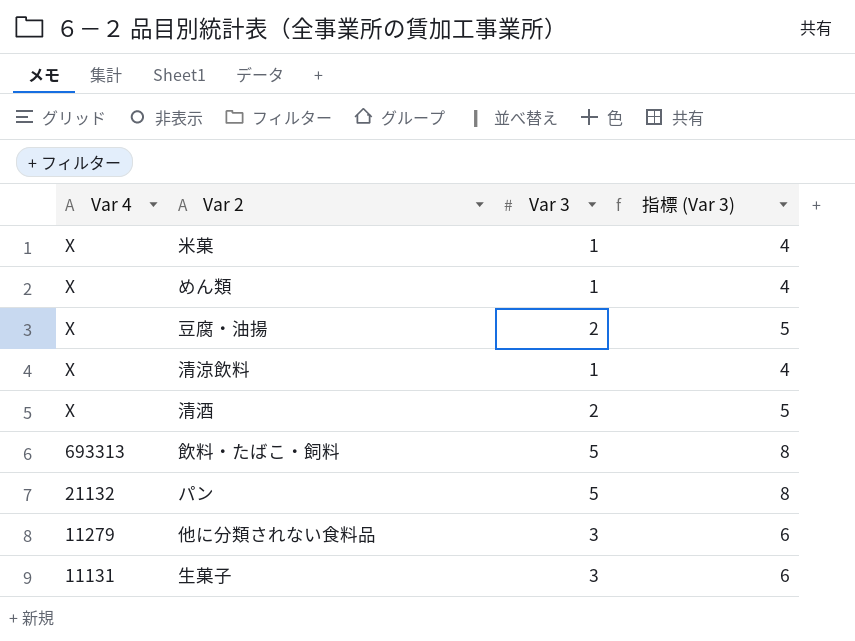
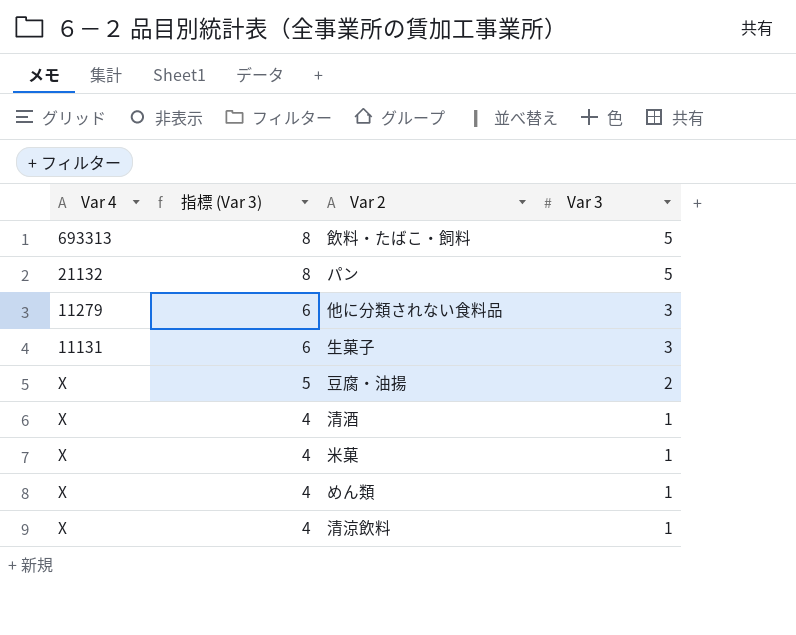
row order: Var 4 descending -> 指標 (Var 3) descending
column 指標 (Var 3) | position: 4 -> 2
清酒 | 指標 (Var 3): 5 -> 4
清酒 | Var 3: 2 -> 1

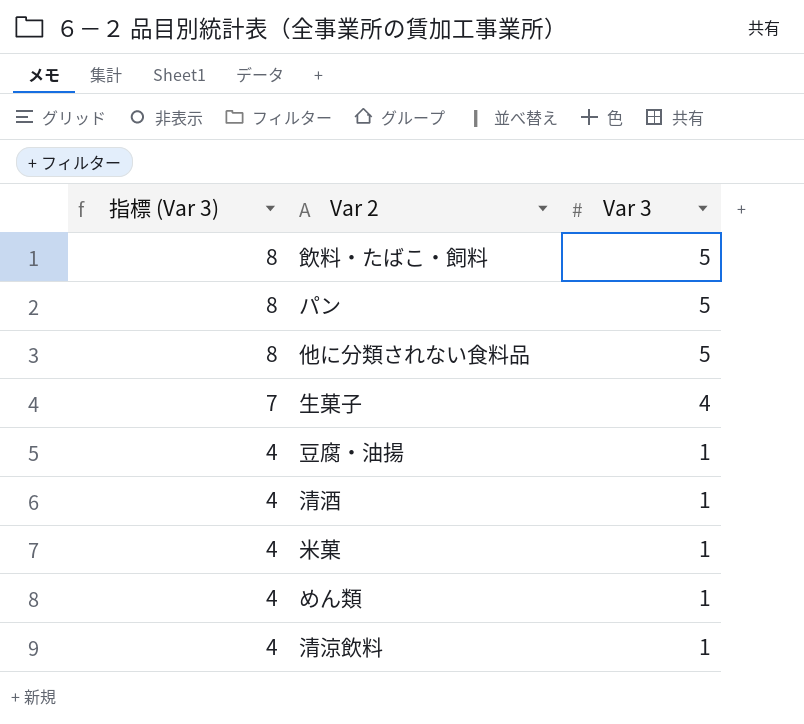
column Var 4 | position: 1 -> none
他に分類されない食料品 | 指標 (Var 3): 6 -> 8
他に分類されない食料品 | Var 3: 3 -> 5
生菓子 | 指標 (Var 3): 6 -> 7
生菓子 | Var 3: 3 -> 4
豆腐・油揚 | 指標 (Var 3): 5 -> 4
豆腐・油揚 | Var 3: 2 -> 1

